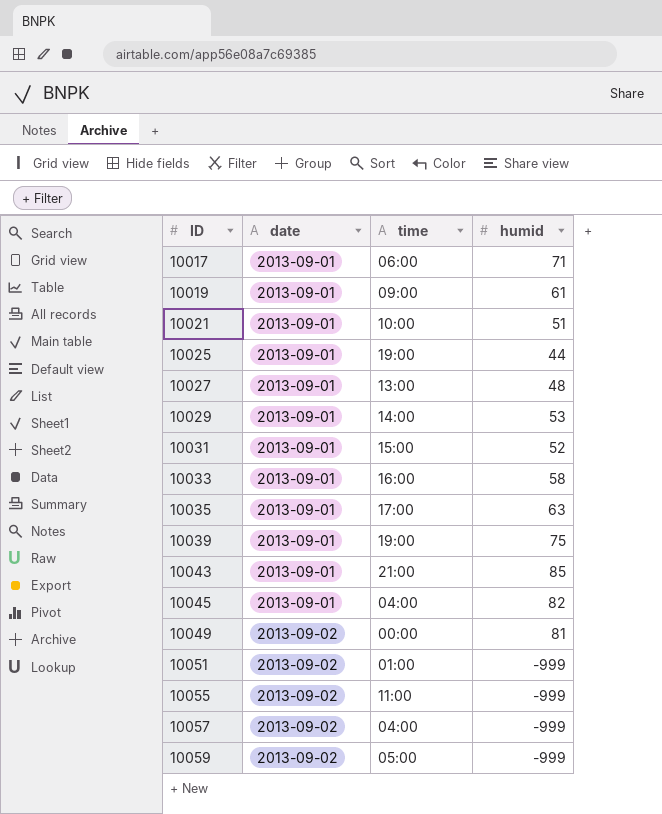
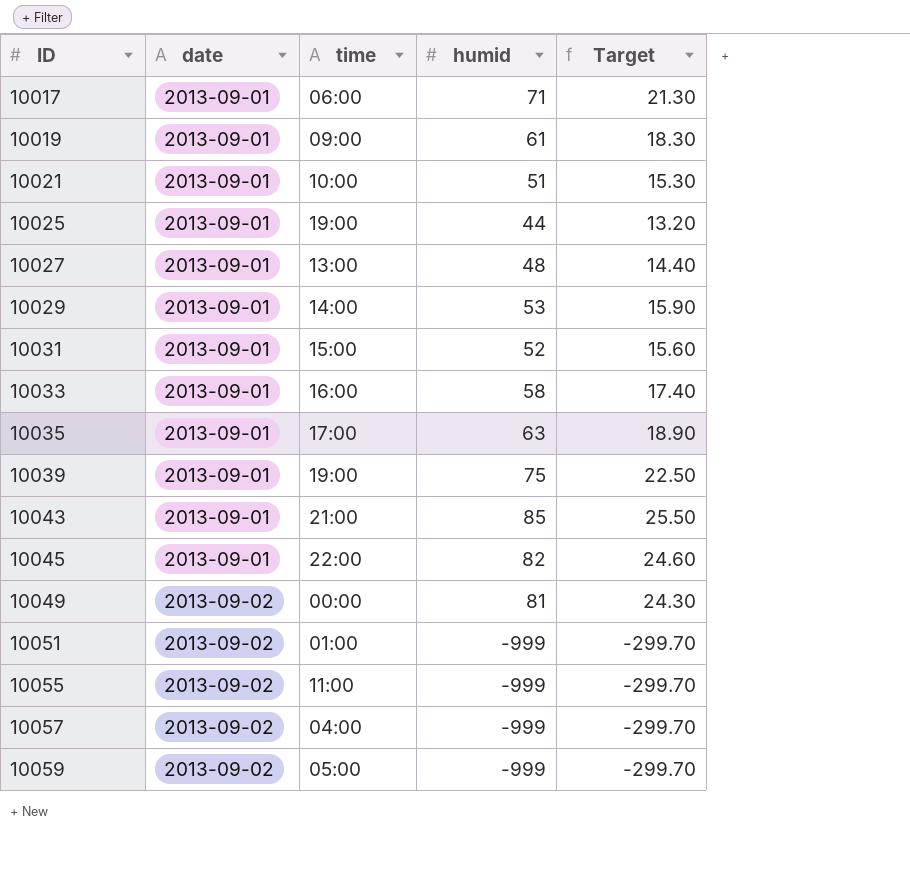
column Target | formula: none -> [humid] * 0.3
10045 | time: 04:00 -> 22:00

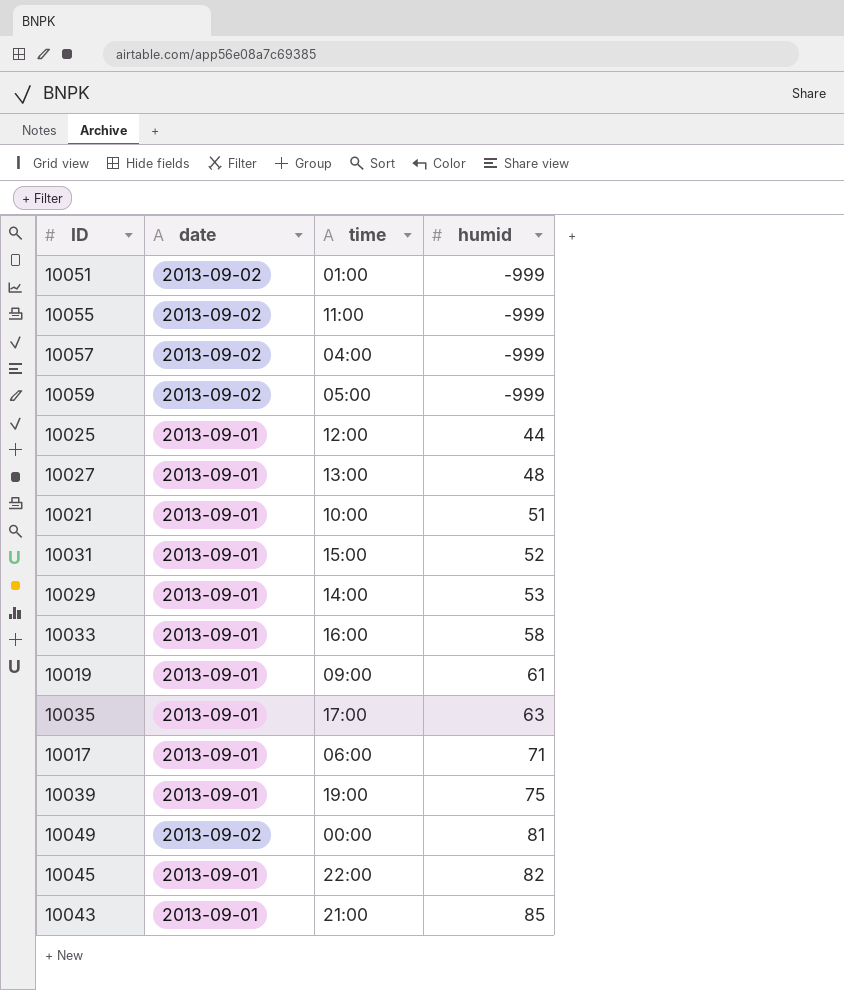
row order: ID ascending -> humid ascending
column Target | formula: [humid] * 0.3 -> none
10025 | time: 19:00 -> 12:00

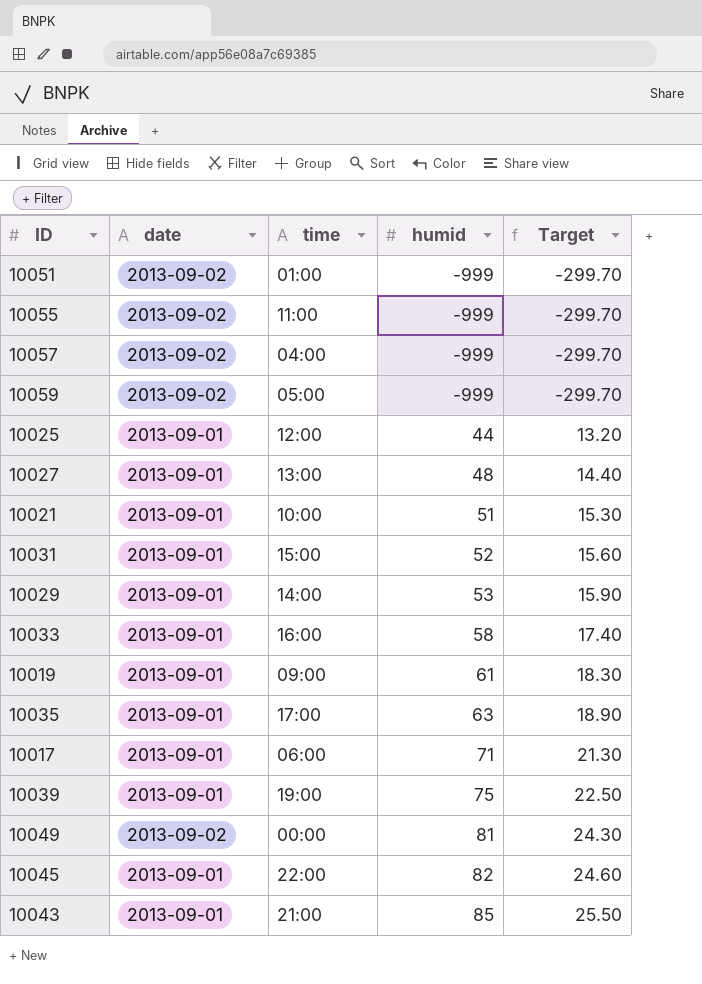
column Target | formula: none -> [humid] * 0.3

